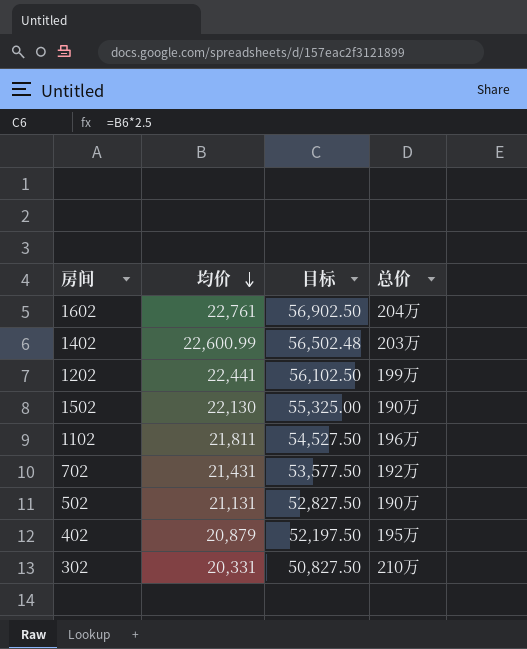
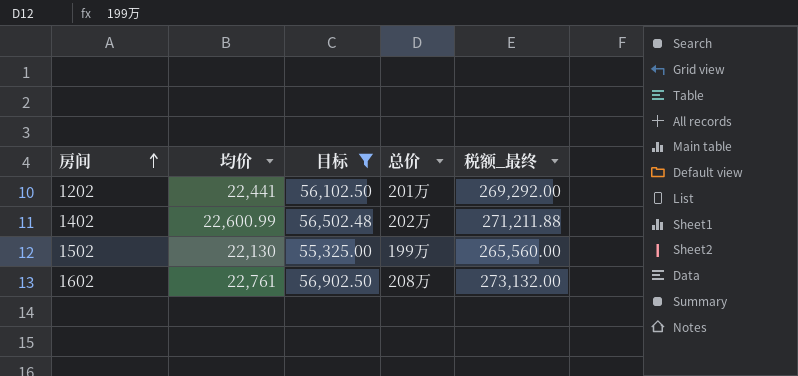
filter: none -> 目标 >= 55,325.00
row order: 均价 descending -> 房间 ascending
column 税额_最终 | formula: none -> [均价] * 12
1202 | 总价: 199万 -> 201万
1402 | 总价: 203万 -> 202万
1502 | 总价: 190万 -> 199万
1602 | 总价: 204万 -> 208万

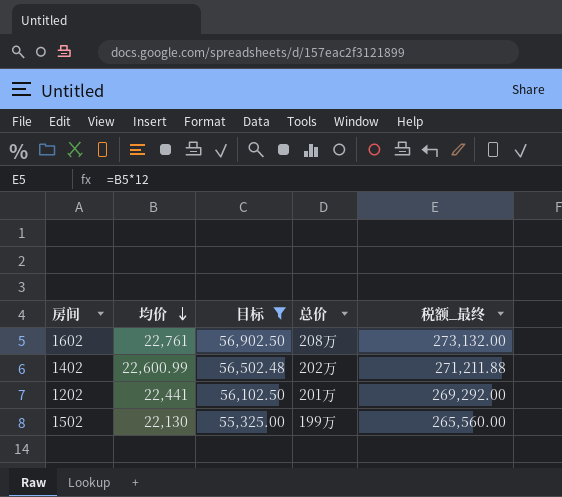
row order: 房间 ascending -> 均价 descending

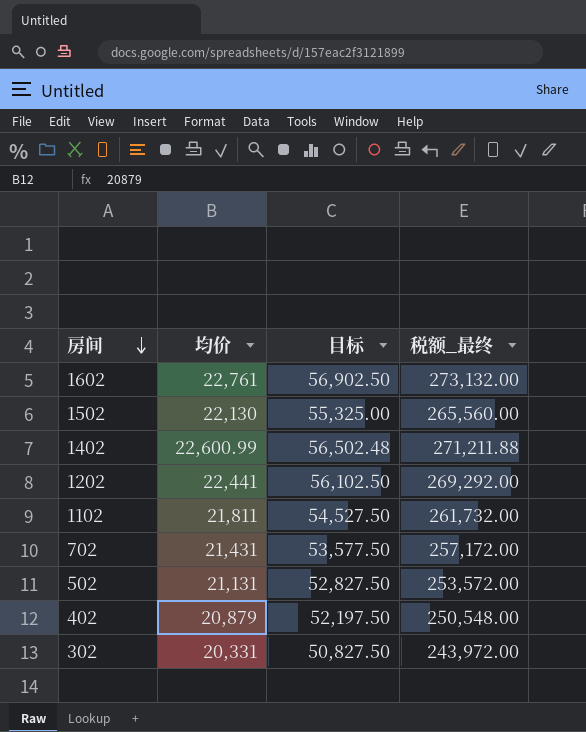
filter: 目标 >= 55,325.00 -> none
row order: 均价 descending -> 房间 descending
column 总价 | position: 4 -> none

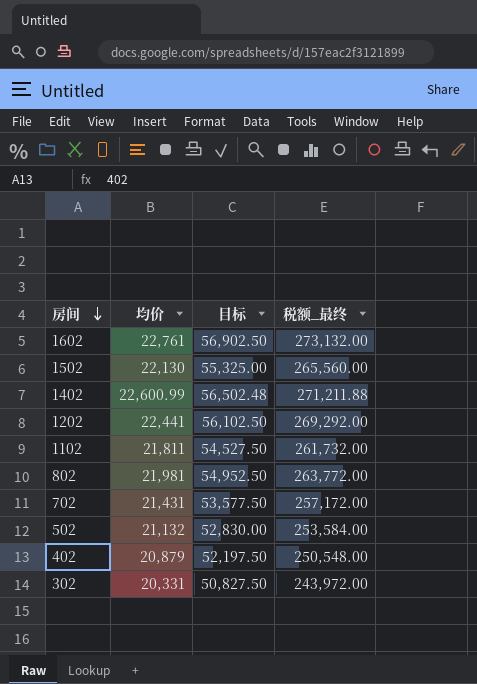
row 802: none -> 21,981 | 54,952.50 | 263,772.00
502 | 均价: 21,131 -> 21,132
502 | 目标: 52,827.50 -> 52,830.00
502 | 税额_最终: 253,572.00 -> 253,584.00

